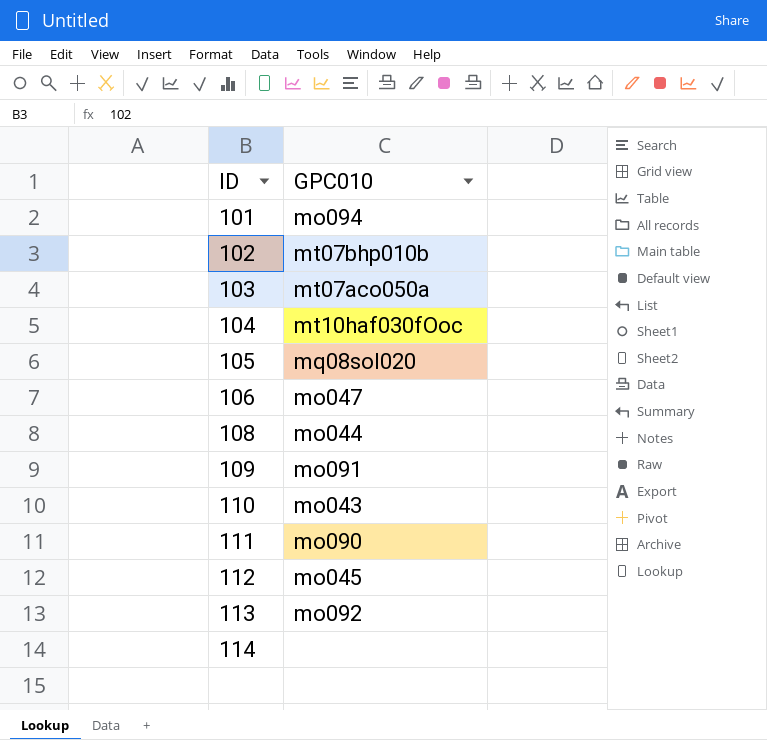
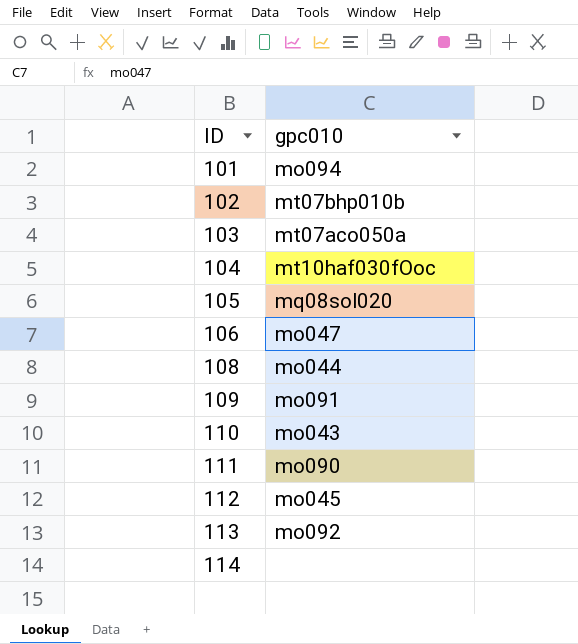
column name: GPC010 -> gpc010

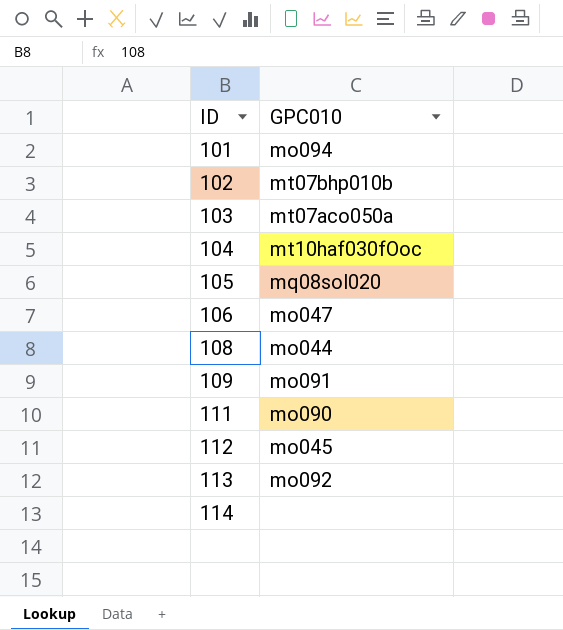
column name: gpc010 -> GPC010
row 110: mo043 -> none

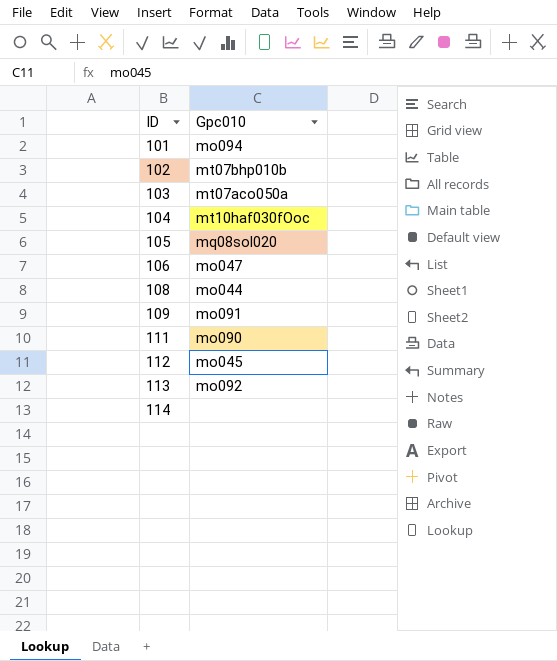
column name: GPC010 -> Gpc010

